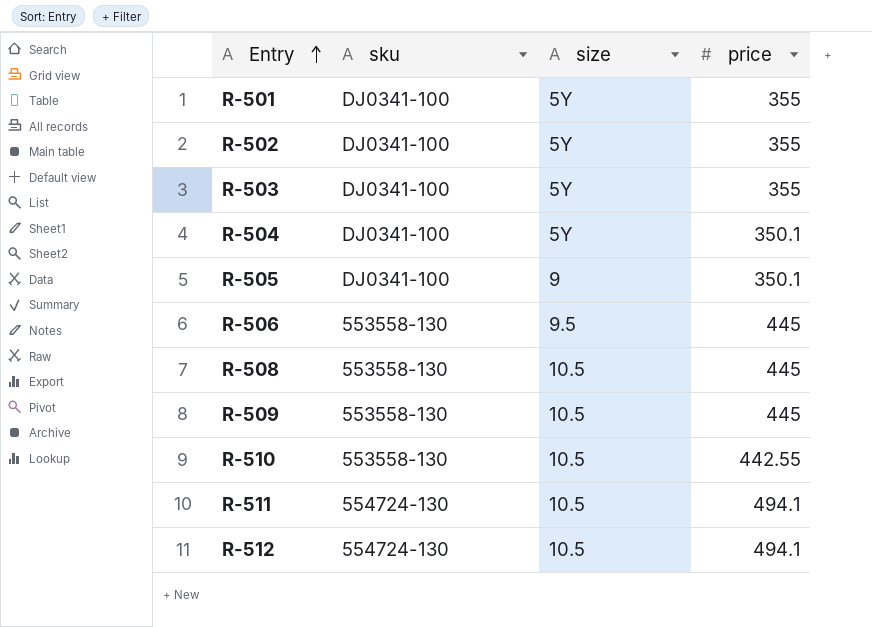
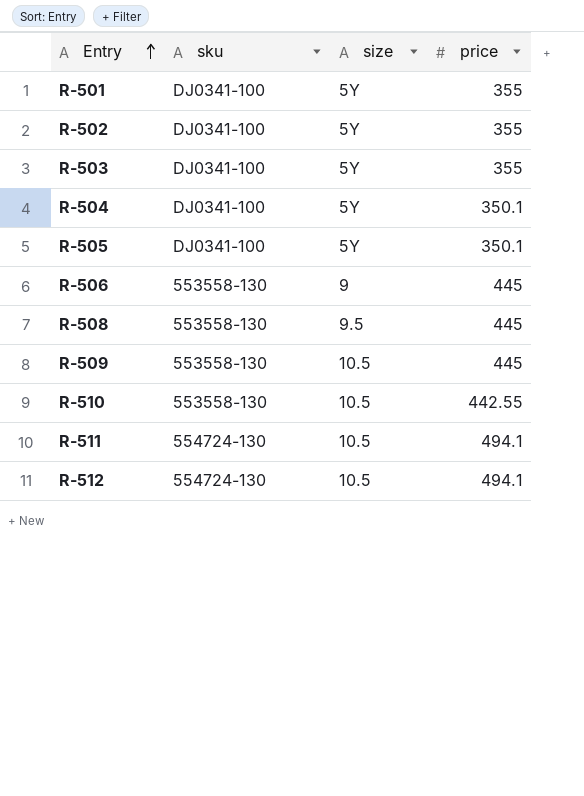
R-505 | size: 9 -> 5Y
R-506 | size: 9.5 -> 9
R-508 | size: 10.5 -> 9.5

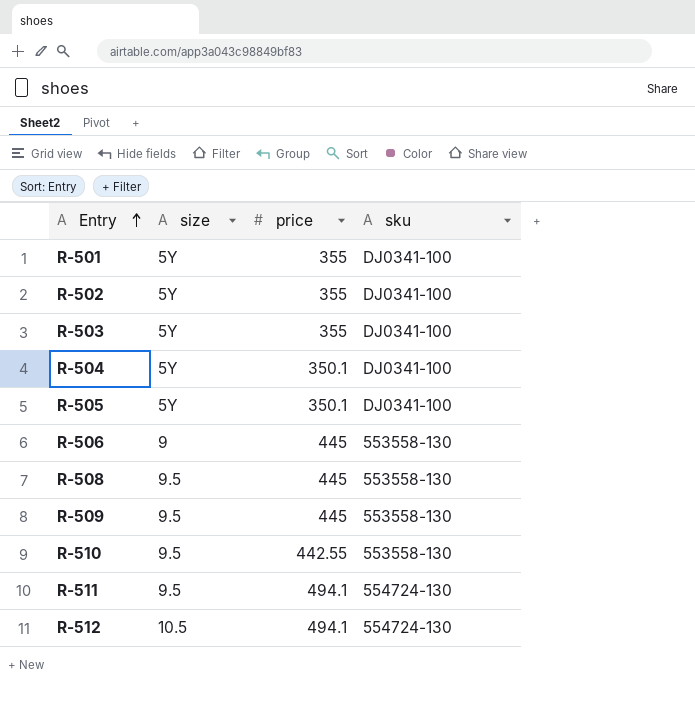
column sku | position: 2 -> 4
R-509 | size: 10.5 -> 9.5
R-510 | size: 10.5 -> 9.5
R-511 | size: 10.5 -> 9.5

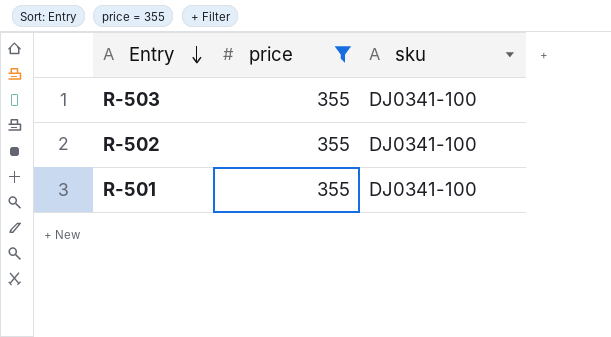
filter: none -> price = 355
row order: Entry ascending -> Entry descending
column size | position: 2 -> none

